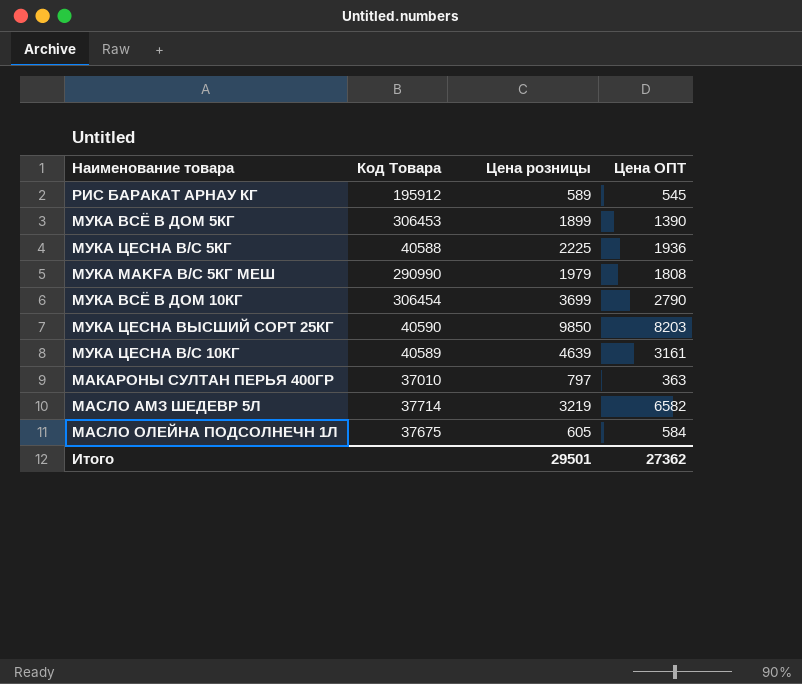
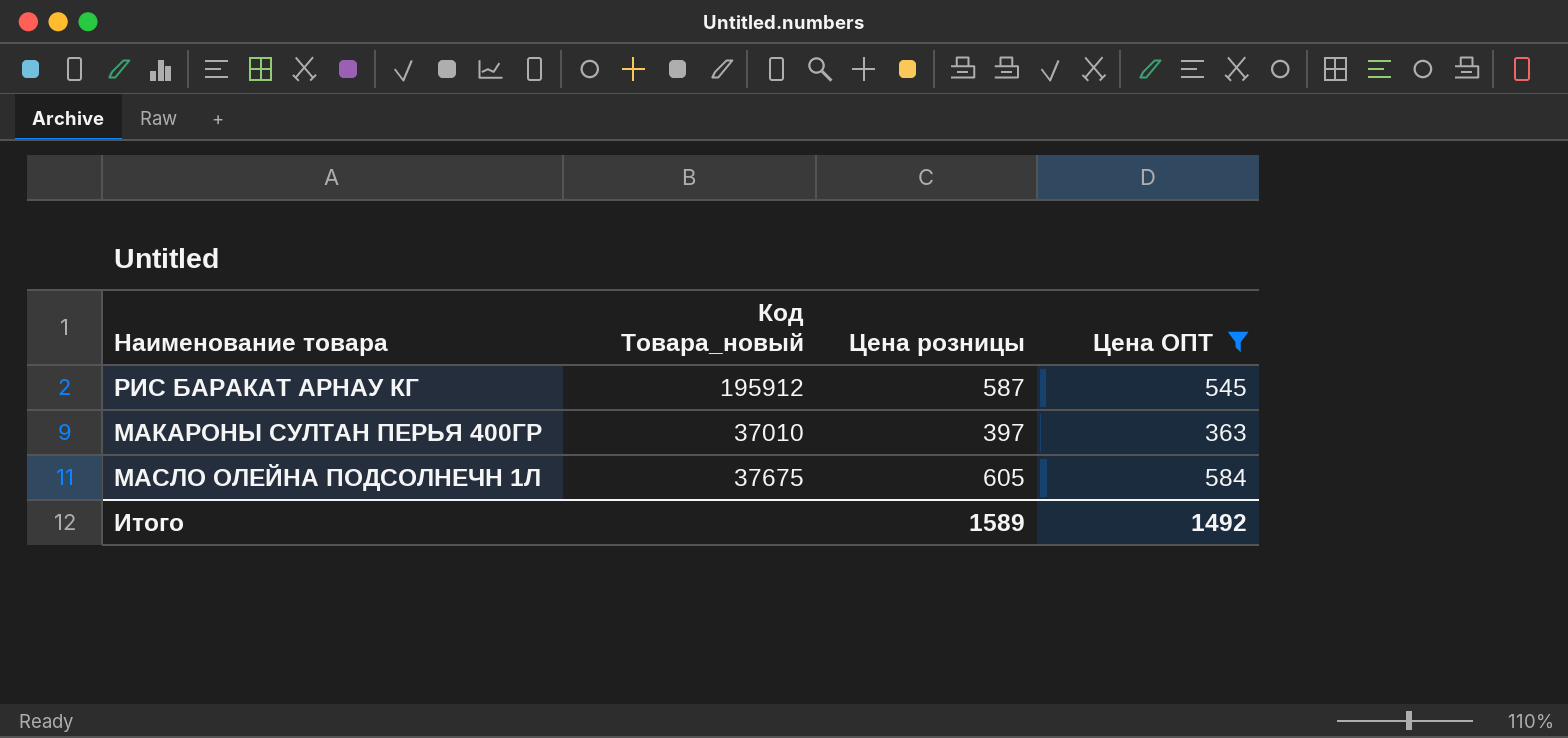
filter: none -> Цена ОПТ <= 584
column name: Код Товара -> Код Товара_новый
РИС БАРАКАТ АРНАУ КГ | Цена розницы: 589 -> 587
МАКАРОНЫ СУЛТАН ПЕРЬЯ 400ГР | Цена розницы: 797 -> 397
Итого | Цена розницы: 29501 -> 1589
Итого | Цена ОПТ: 27362 -> 1492

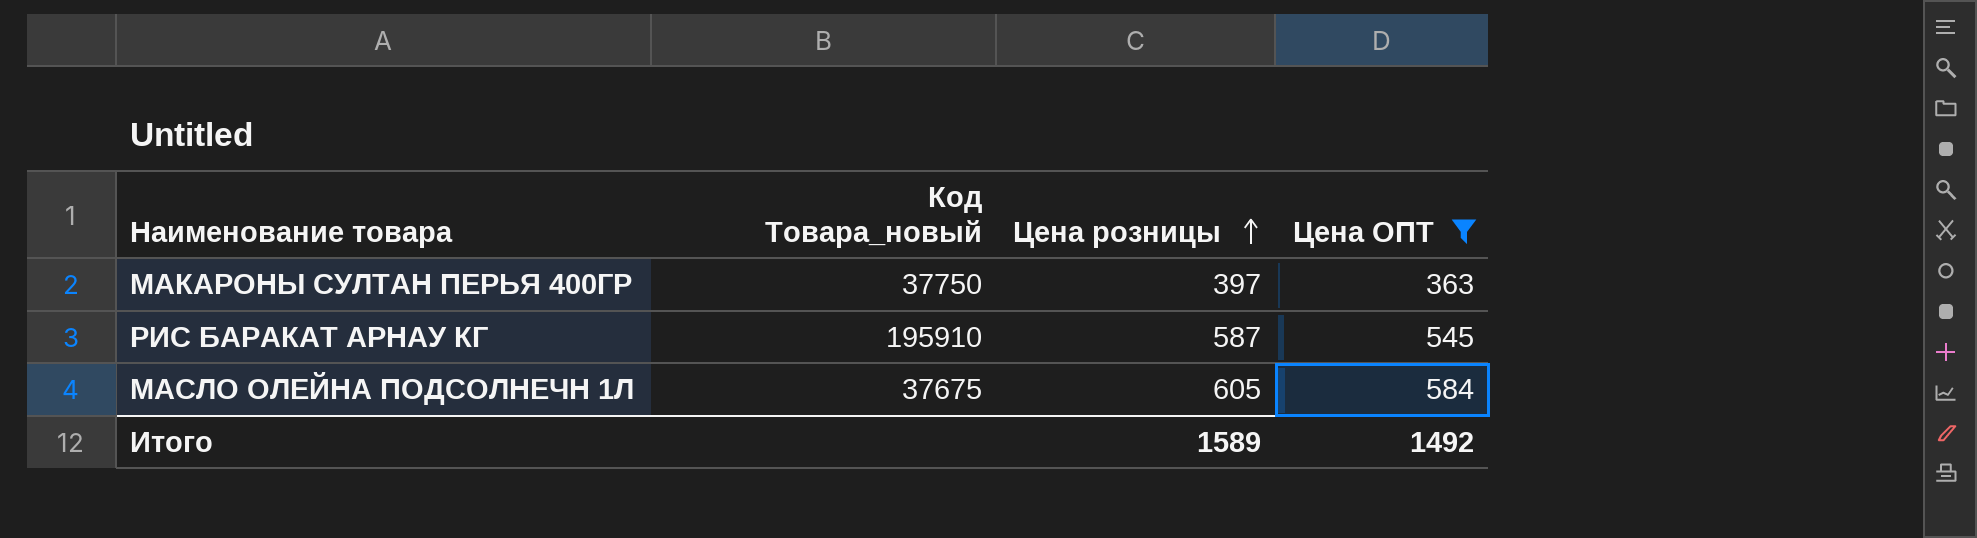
row order: none -> Цена розницы ascending
МАКАРОНЫ СУЛТАН ПЕРЬЯ 400ГР | Код Товара_новый: 37010 -> 37750
РИС БАРАКАТ АРНАУ КГ | Код Товара_новый: 195912 -> 195910

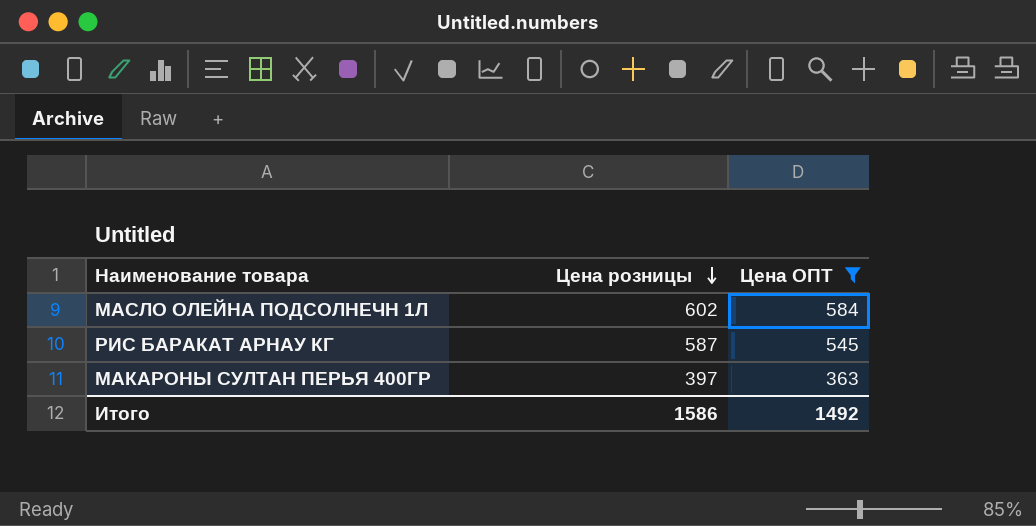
row order: Цена розницы ascending -> Цена розницы descending
column Код Товара_новый | position: 2 -> none
МАСЛО ОЛЕЙНА ПОДСОЛНЕЧН 1Л | Цена розницы: 605 -> 602
Итого | Цена розницы: 1589 -> 1586

